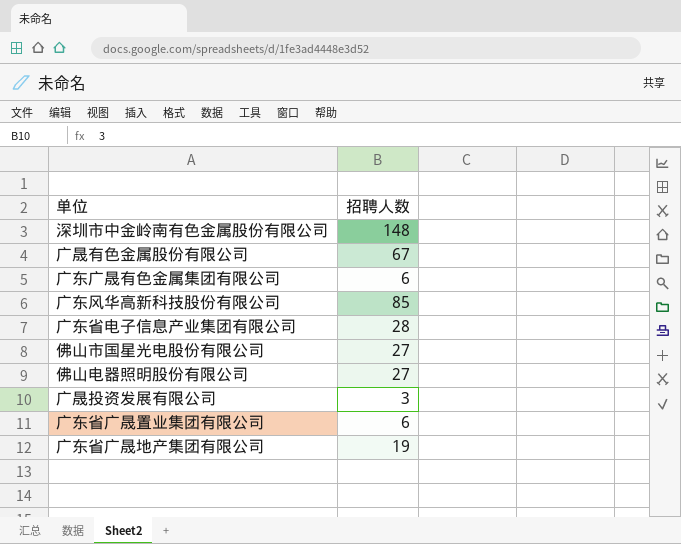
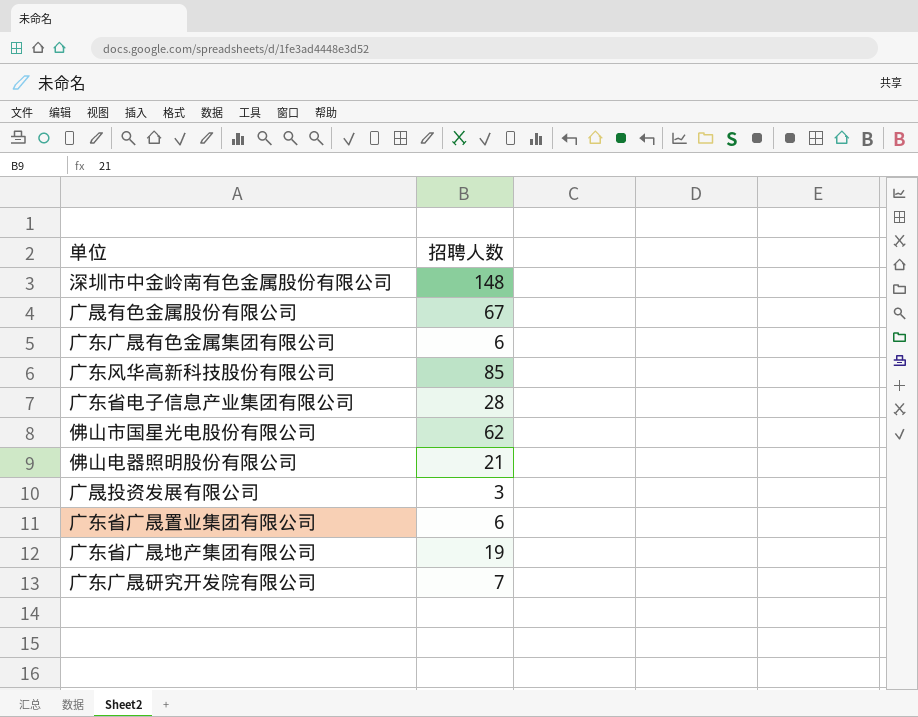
佛山市国星光电股份有限公司 | 招聘人数: 27 -> 62
佛山电器照明股份有限公司 | 招聘人数: 27 -> 21
row 广东广晟研究开发院有限公司: none -> 7

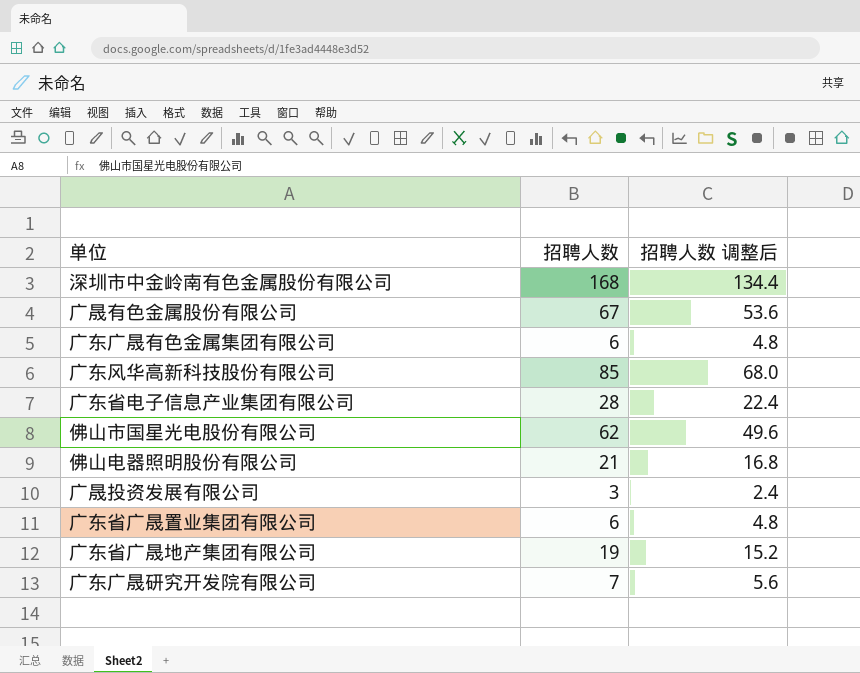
column 招聘人数 调整后 | formula: none -> [招聘人数] * 0.8
深圳市中金岭南有色金属股份有限公司 | 招聘人数: 148 -> 168

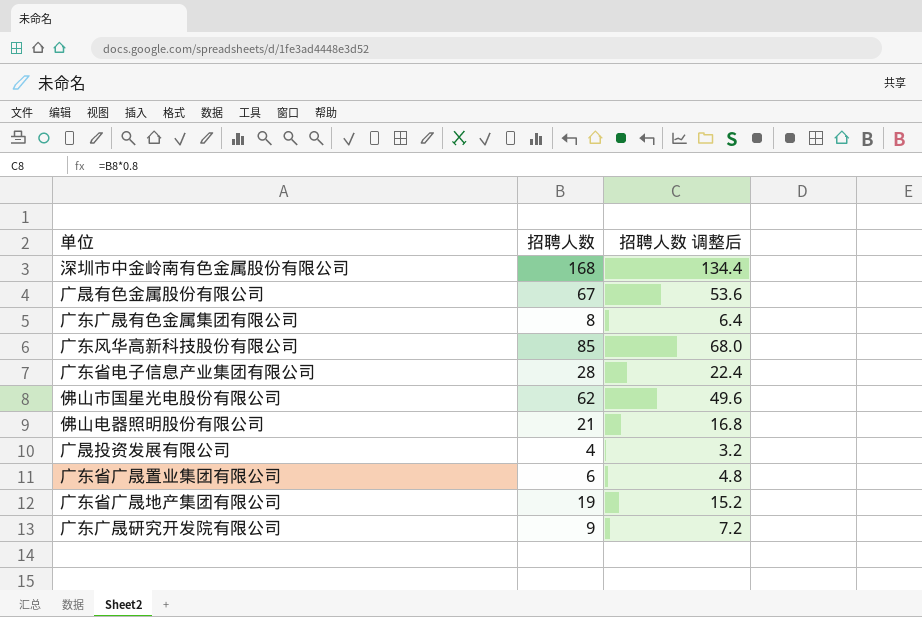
广东广晟有色金属集团有限公司 | 招聘人数: 6 -> 8
广东广晟有色金属集团有限公司 | 招聘人数 调整后: 4.8 -> 6.4
广晟投资发展有限公司 | 招聘人数: 3 -> 4
广晟投资发展有限公司 | 招聘人数 调整后: 2.4 -> 3.2
广东广晟研究开发院有限公司 | 招聘人数: 7 -> 9
广东广晟研究开发院有限公司 | 招聘人数 调整后: 5.6 -> 7.2

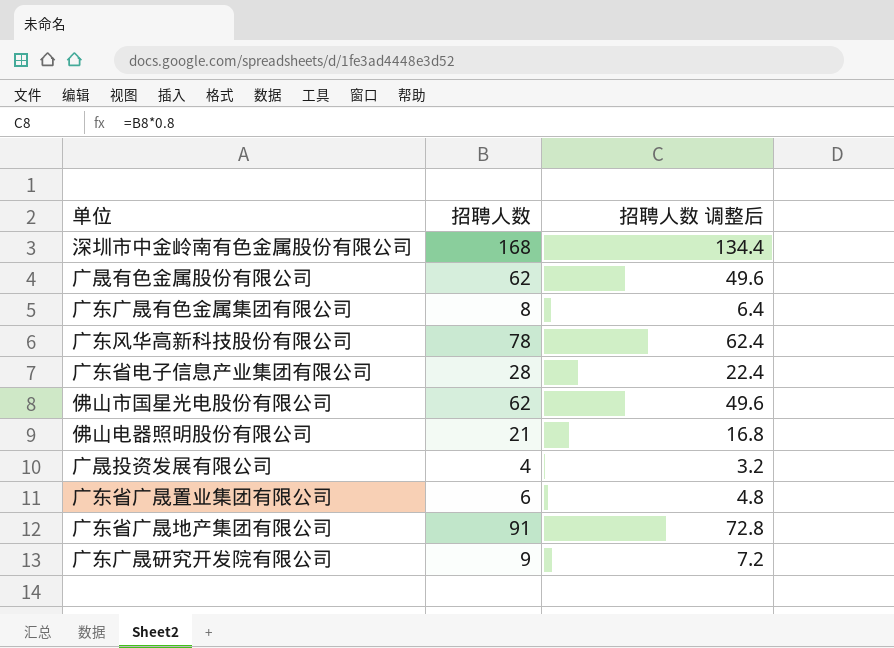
广晟有色金属股份有限公司 | 招聘人数: 67 -> 62
广晟有色金属股份有限公司 | 招聘人数 调整后: 53.6 -> 49.6
广东风华高新科技股份有限公司 | 招聘人数: 85 -> 78
广东风华高新科技股份有限公司 | 招聘人数 调整后: 68.0 -> 62.4
广东省广晟地产集团有限公司 | 招聘人数: 19 -> 91
广东省广晟地产集团有限公司 | 招聘人数 调整后: 15.2 -> 72.8

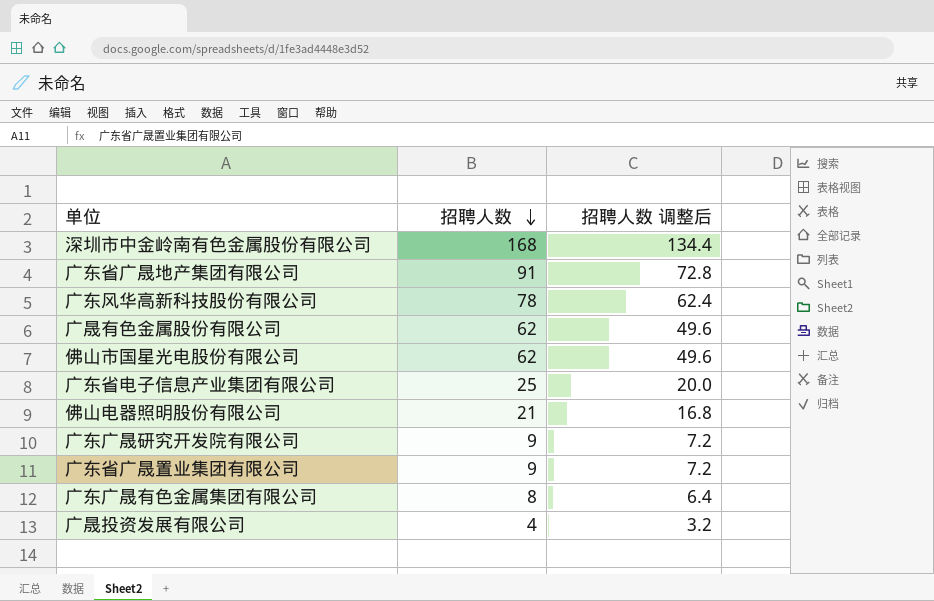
row order: none -> 招聘人数 descending
广东省电子信息产业集团有限公司 | 招聘人数: 28 -> 25
广东省电子信息产业集团有限公司 | 招聘人数 调整后: 22.4 -> 20.0
广东省广晟置业集团有限公司 | 招聘人数: 6 -> 9
广东省广晟置业集团有限公司 | 招聘人数 调整后: 4.8 -> 7.2

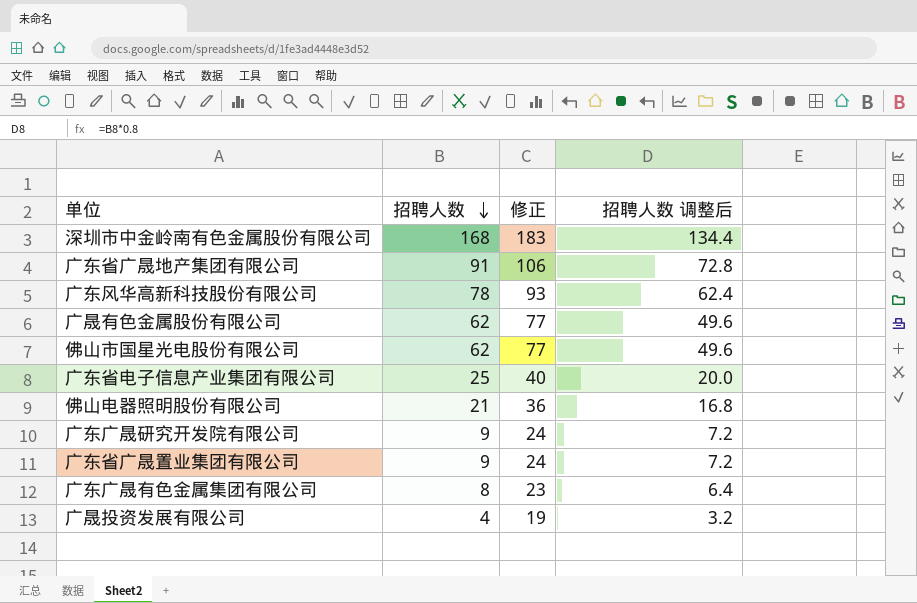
column 修正 | formula: none -> [招聘人数] + 15

